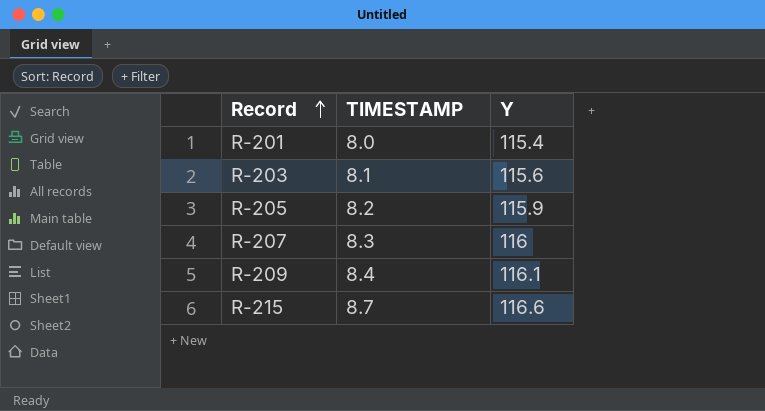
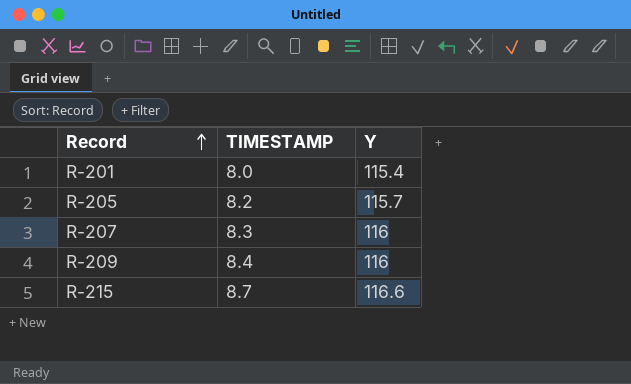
row R-203: 8.1 | 115.6 -> none
R-205 | Y: 115.9 -> 115.7
R-209 | Y: 116.1 -> 116

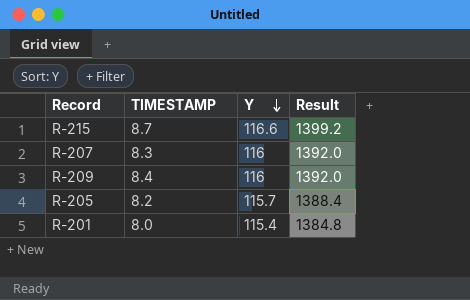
row order: Record ascending -> Y descending
column Result | formula: none -> [Y] * 12

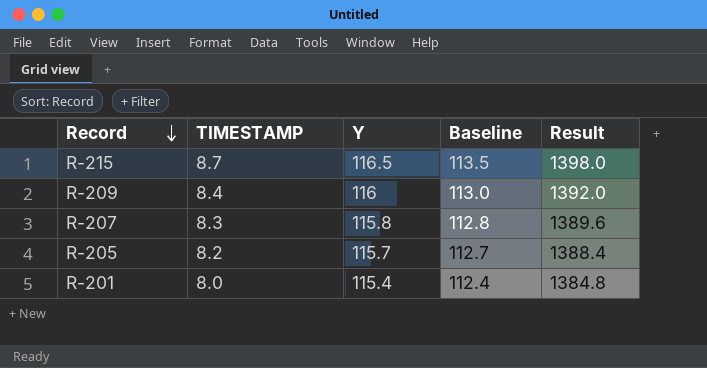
row order: Y descending -> Record descending
column Baseline | formula: none -> [Y] - 3
R-215 | Y: 116.6 -> 116.5
R-215 | Result: 1399.2 -> 1398.0
R-207 | Y: 116 -> 115.8
R-207 | Result: 1392.0 -> 1389.6

